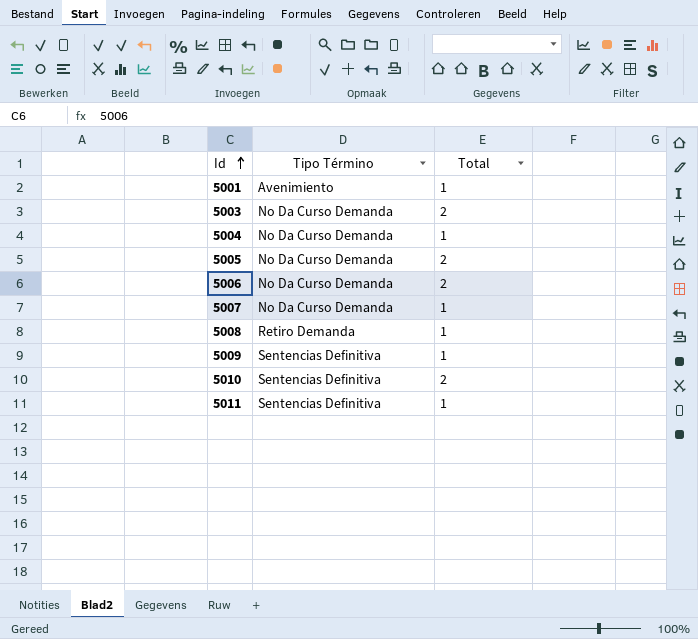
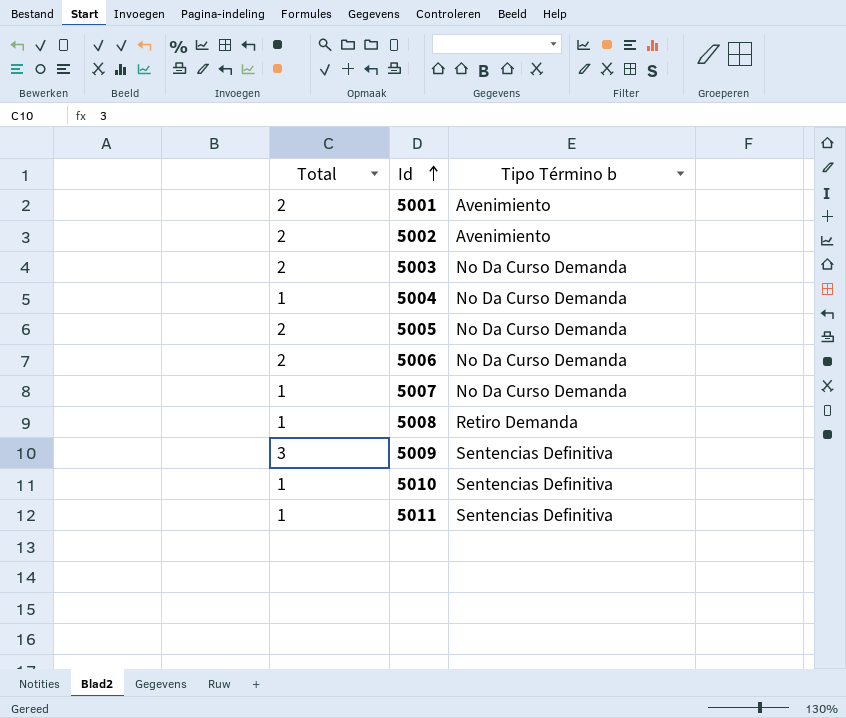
column Total | position: 3 -> 1
column name: Tipo Término -> Tipo Término b
5001 | Total: 1 -> 2
row 5002: none -> 2 | Avenimiento
5009 | Total: 1 -> 3
5010 | Total: 2 -> 1

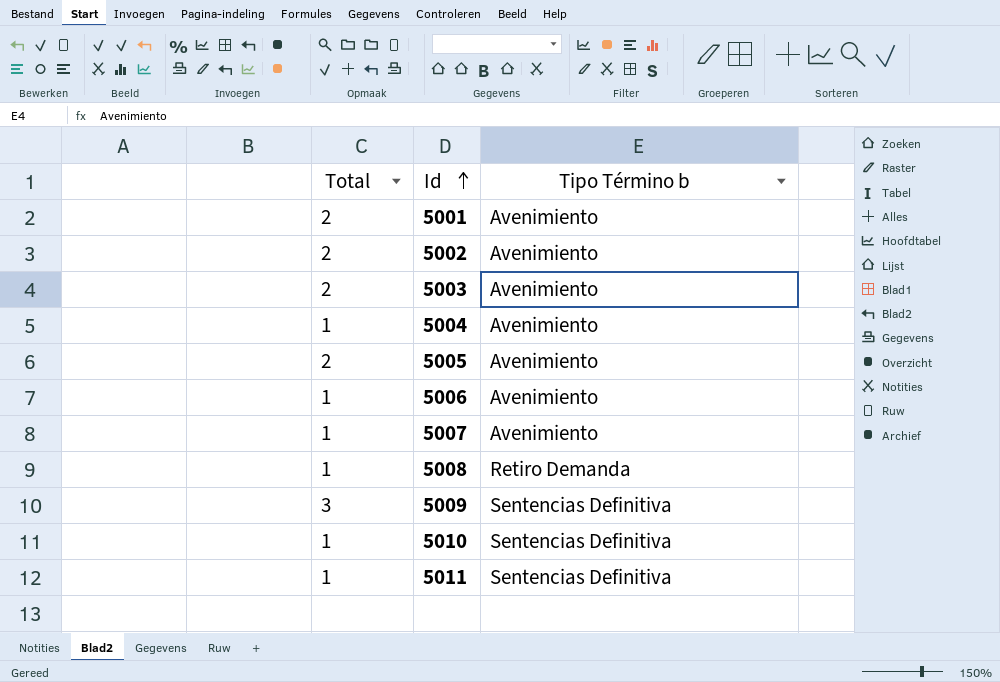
5003 | Tipo Término b: No Da Curso Demanda -> Avenimiento
5004 | Tipo Término b: No Da Curso Demanda -> Avenimiento
5005 | Tipo Término b: No Da Curso Demanda -> Avenimiento
5006 | Total: 2 -> 1
5006 | Tipo Término b: No Da Curso Demanda -> Avenimiento
5007 | Tipo Término b: No Da Curso Demanda -> Avenimiento

